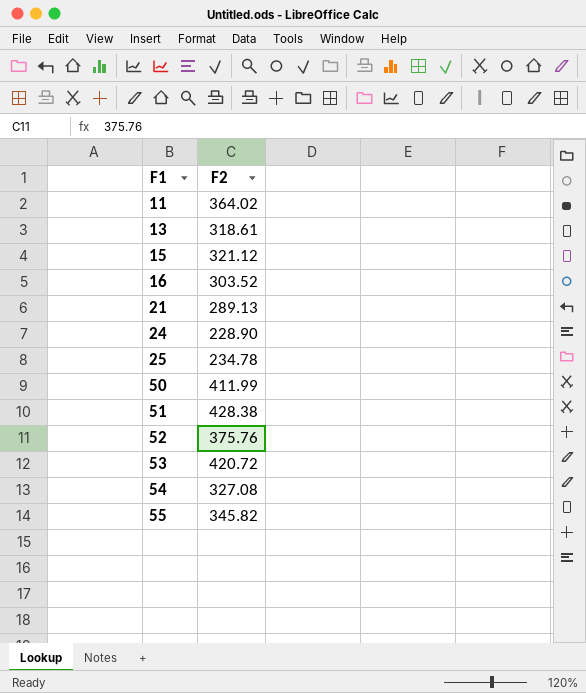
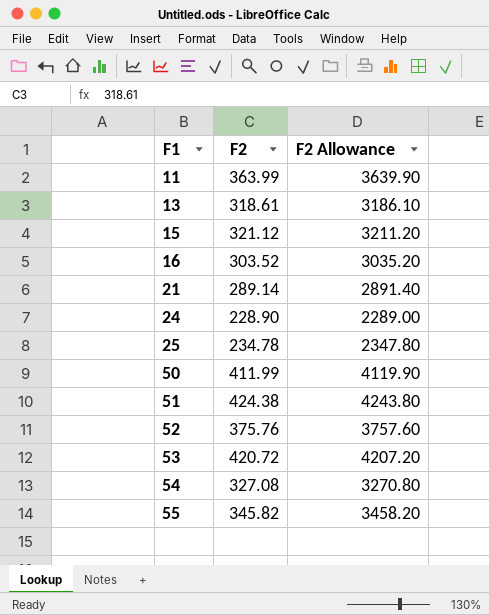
column F2 Allowance | formula: none -> [F2] * 10
11 | F2: 364.02 -> 363.99
21 | F2: 289.13 -> 289.14
51 | F2: 428.38 -> 424.38

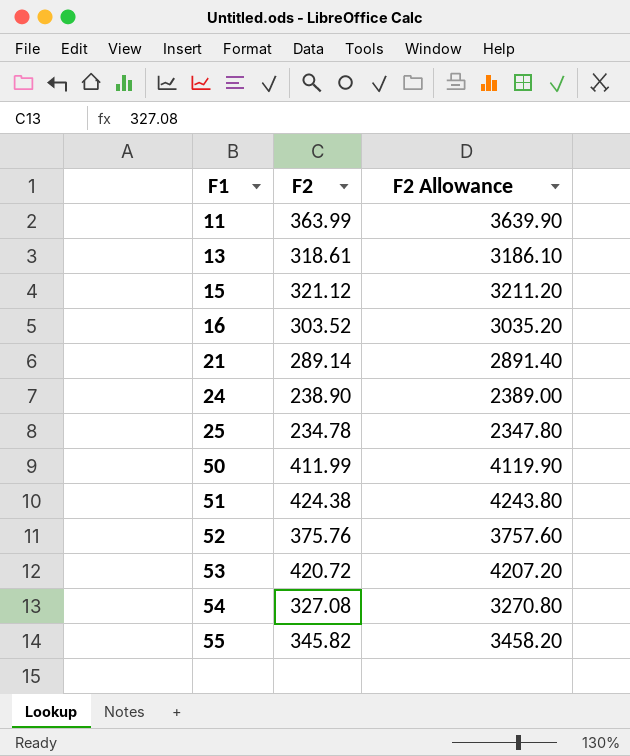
24 | F2: 228.90 -> 238.90
24 | F2 Allowance: 2289.00 -> 2389.00

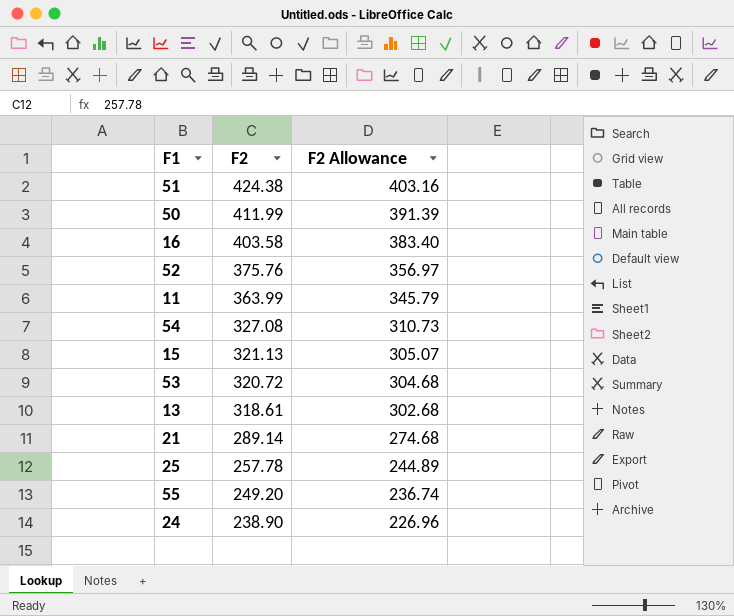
row order: F1 ascending -> F2 descending
column F2 Allowance | formula: [F2] * 10 -> [F2] * 0.95
16 | F2: 303.52 -> 403.58
15 | F2: 321.12 -> 321.13
53 | F2: 420.72 -> 320.72
25 | F2: 234.78 -> 257.78
55 | F2: 345.82 -> 249.20

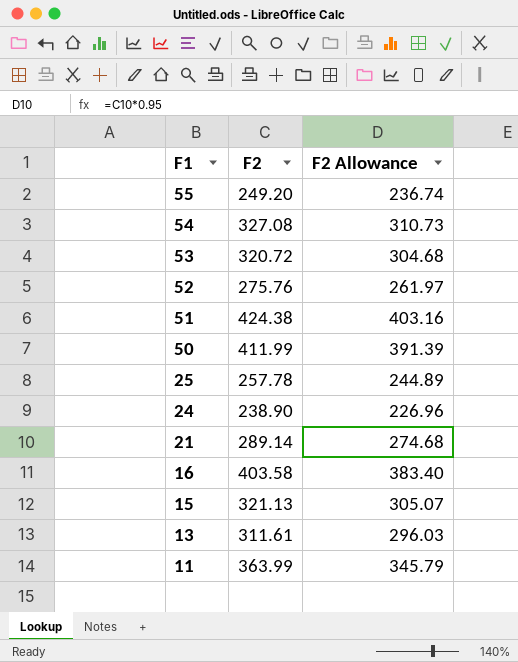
row order: F2 descending -> F1 descending
52 | F2: 375.76 -> 275.76
52 | F2 Allowance: 356.97 -> 261.97
13 | F2: 318.61 -> 311.61
13 | F2 Allowance: 302.68 -> 296.03

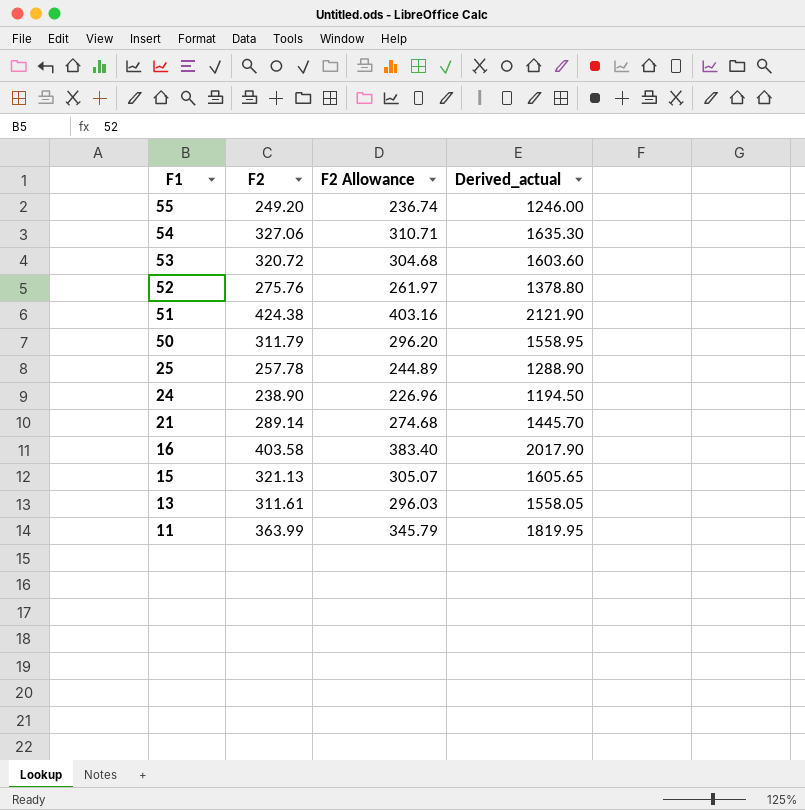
column Derived_actual | formula: none -> [F2] * 5
54 | F2: 327.08 -> 327.06
54 | F2 Allowance: 310.73 -> 310.71
50 | F2: 411.99 -> 311.79
50 | F2 Allowance: 391.39 -> 296.20

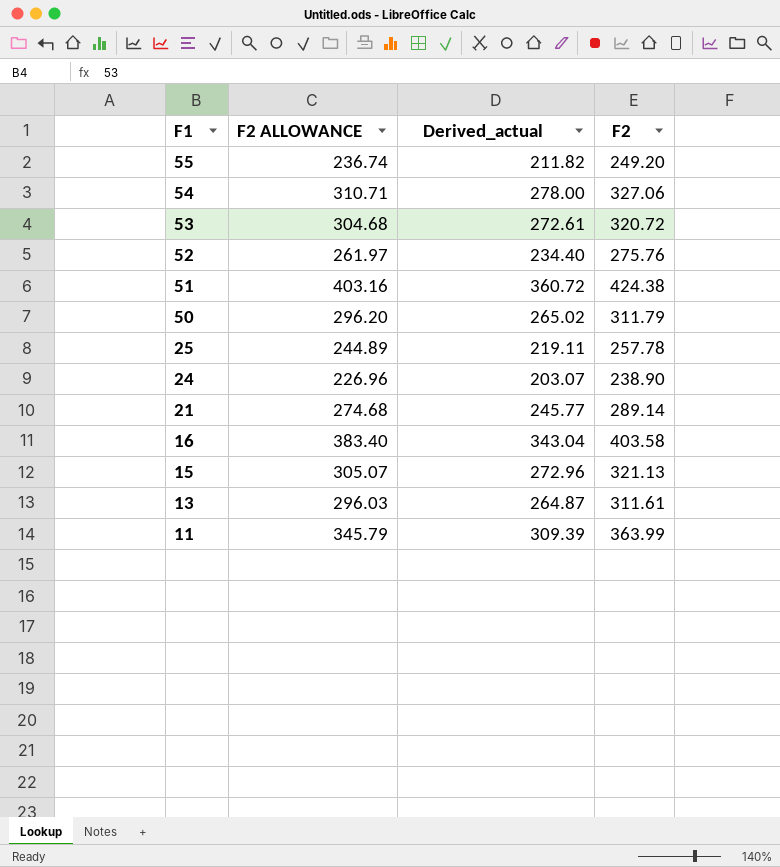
column name: F2 Allowance -> F2 ALLOWANCE
column Derived_actual | formula: [F2] * 5 -> [F2] * 0.85
column F2 | position: 2 -> 4

